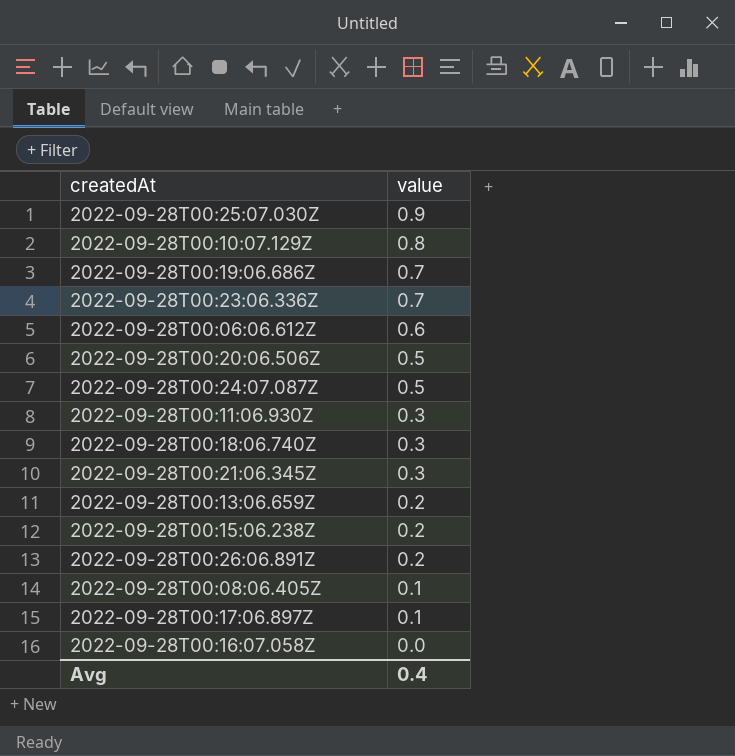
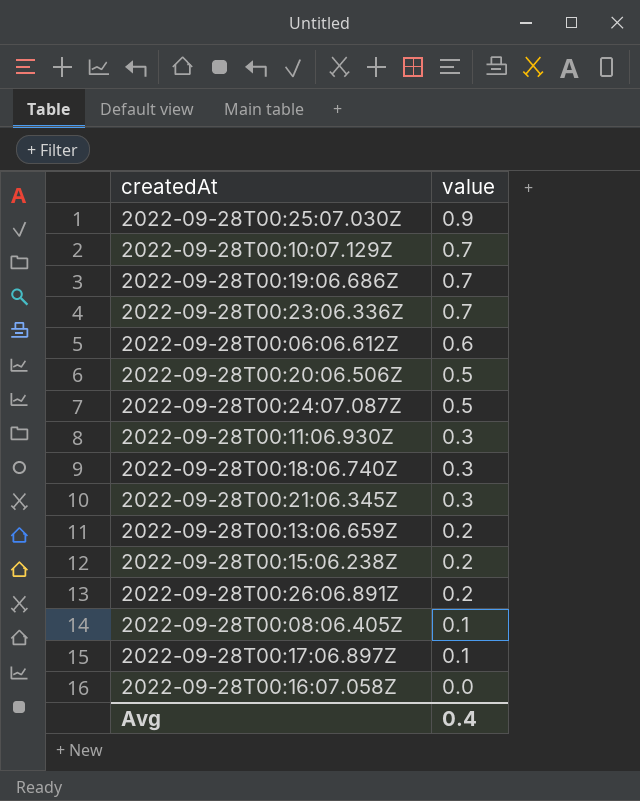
2022-09-28T00:10:07.129Z | value: 0.8 -> 0.7

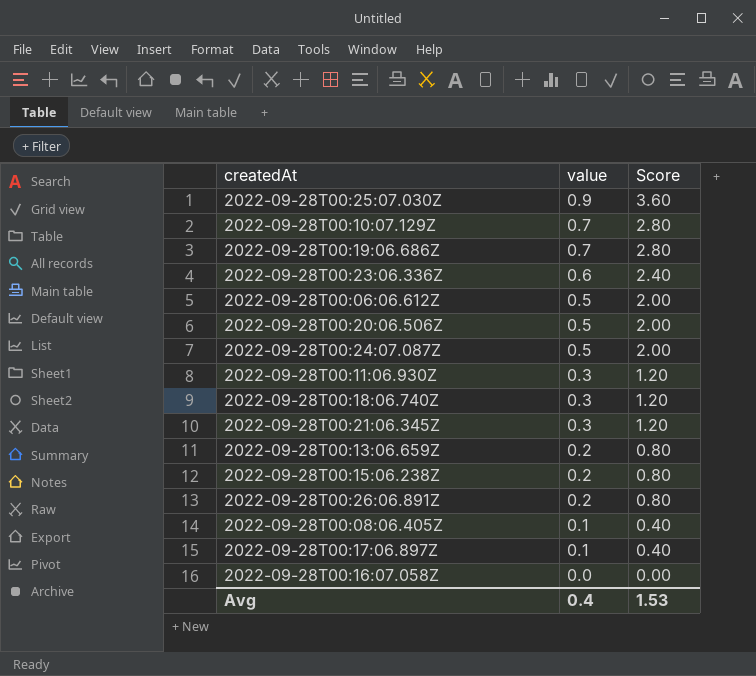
column Score | formula: none -> [value] * 4
2022-09-28T00:23:06.336Z | value: 0.7 -> 0.6
2022-09-28T00:06:06.612Z | value: 0.6 -> 0.5

